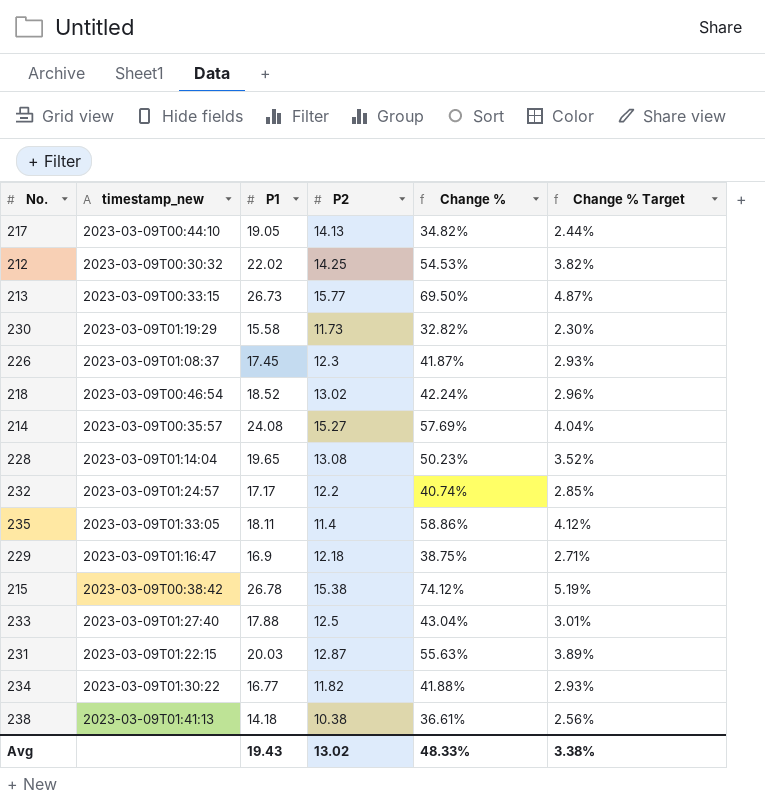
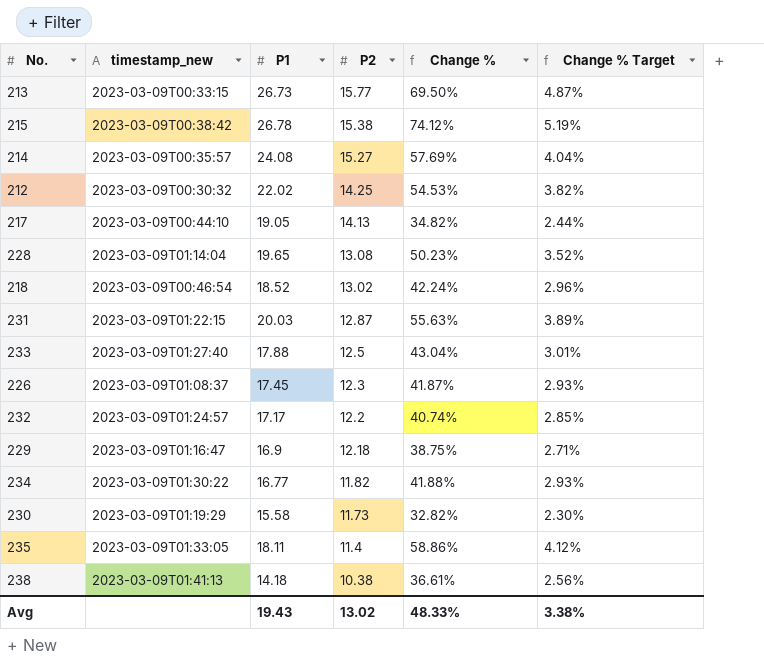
row order: none -> P2 descending

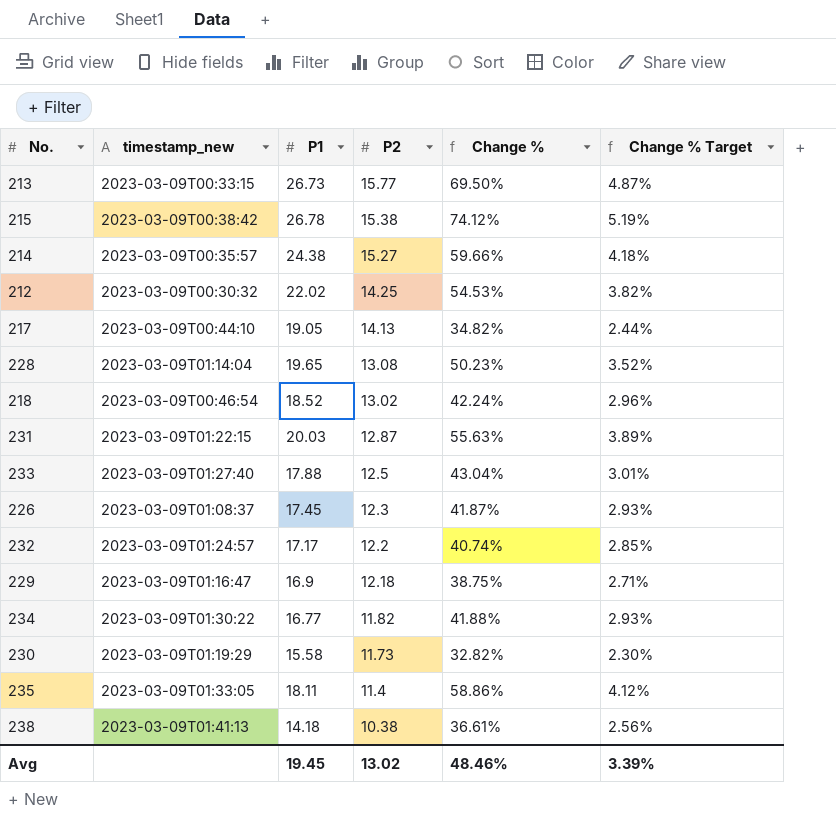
214 | P1: 24.08 -> 24.38
214 | Change %: 57.69% -> 59.66%
214 | Change % Target: 4.04% -> 4.18%
Avg | P1: 19.43 -> 19.45
Avg | Change %: 48.33% -> 48.46%
Avg | Change % Target: 3.38% -> 3.39%

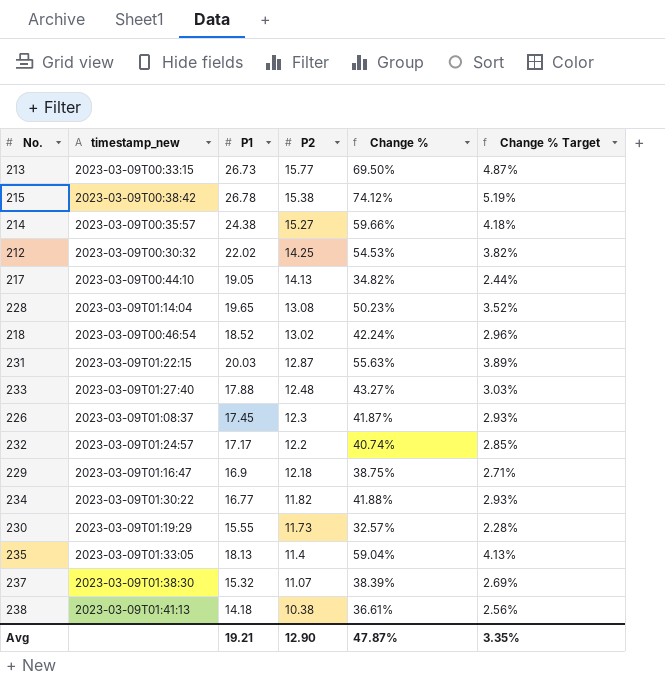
233 | P2: 12.5 -> 12.48
233 | Change %: 43.04% -> 43.27%
233 | Change % Target: 3.01% -> 3.03%
230 | P1: 15.58 -> 15.55
230 | Change %: 32.82% -> 32.57%
230 | Change % Target: 2.30% -> 2.28%
235 | P1: 18.11 -> 18.13
235 | Change %: 58.86% -> 59.04%
235 | Change % Target: 4.12% -> 4.13%
row 237: none -> 2023-03-09T01:38:30 | 15.32 | 11.07 | 38.39% | 2.69%
Avg | P1: 19.45 -> 19.21
Avg | P2: 13.02 -> 12.90
Avg | Change %: 48.46% -> 47.87%
Avg | Change % Target: 3.39% -> 3.35%

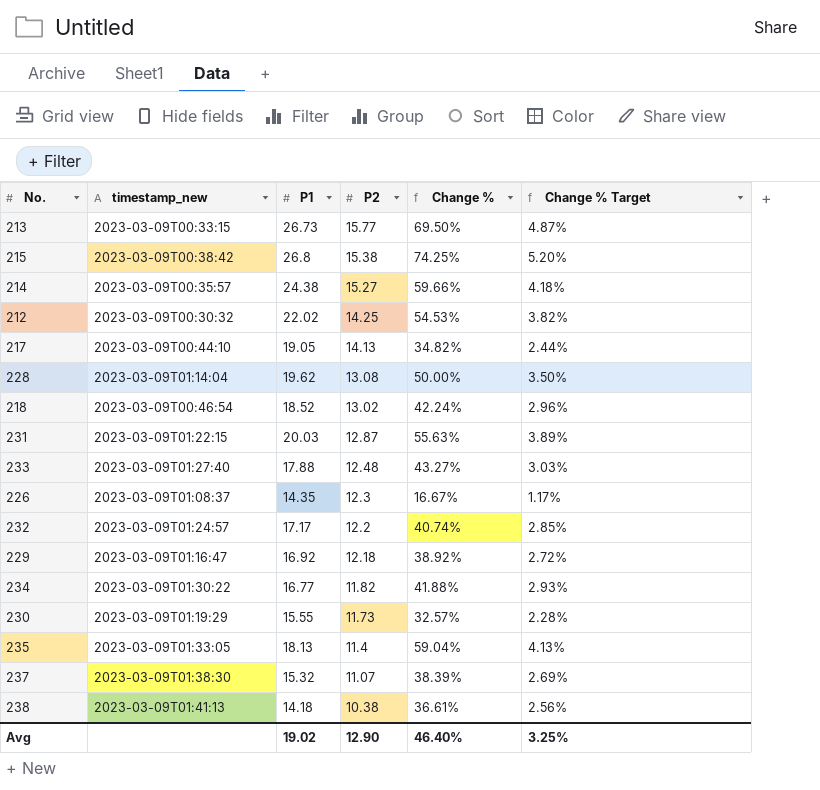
215 | P1: 26.78 -> 26.8
215 | Change %: 74.12% -> 74.25%
215 | Change % Target: 5.19% -> 5.20%
228 | P1: 19.65 -> 19.62
228 | Change %: 50.23% -> 50.00%
228 | Change % Target: 3.52% -> 3.50%
226 | P1: 17.45 -> 14.35
226 | Change %: 41.87% -> 16.67%
226 | Change % Target: 2.93% -> 1.17%
229 | P1: 16.9 -> 16.92
229 | Change %: 38.75% -> 38.92%
229 | Change % Target: 2.71% -> 2.72%
Avg | P1: 19.21 -> 19.02
Avg | Change %: 47.87% -> 46.40%
Avg | Change % Target: 3.35% -> 3.25%

